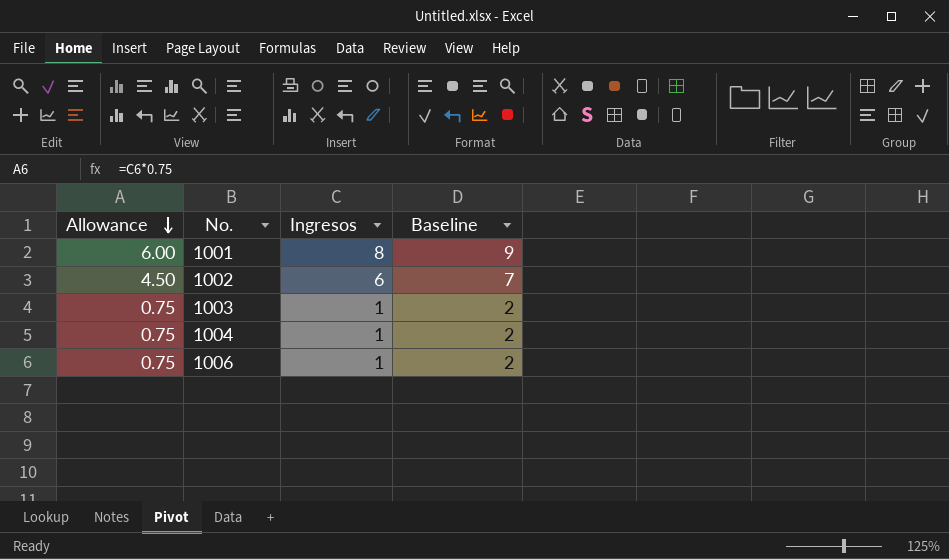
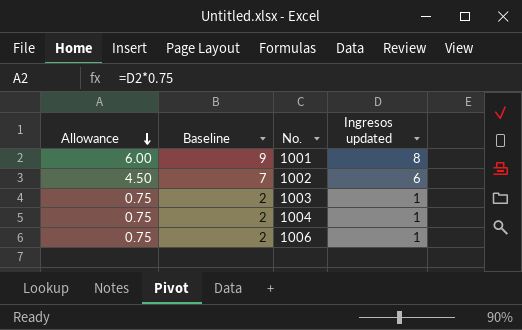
column Baseline | position: 4 -> 2
column name: Ingresos -> Ingresos updated

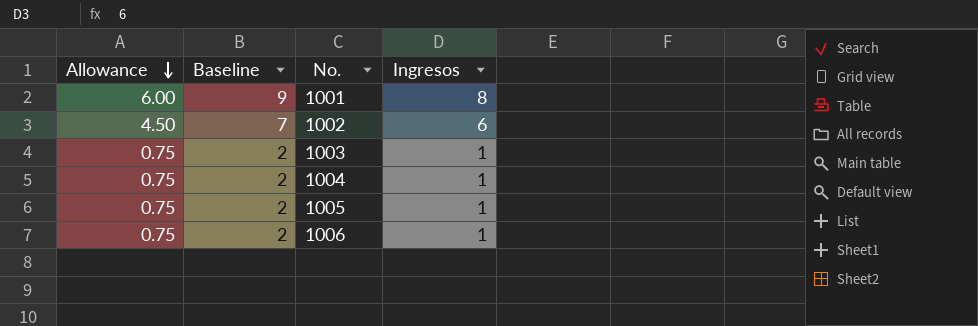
column name: Ingresos updated -> Ingresos
row 1005: none -> 0.75 | 2 | 1

